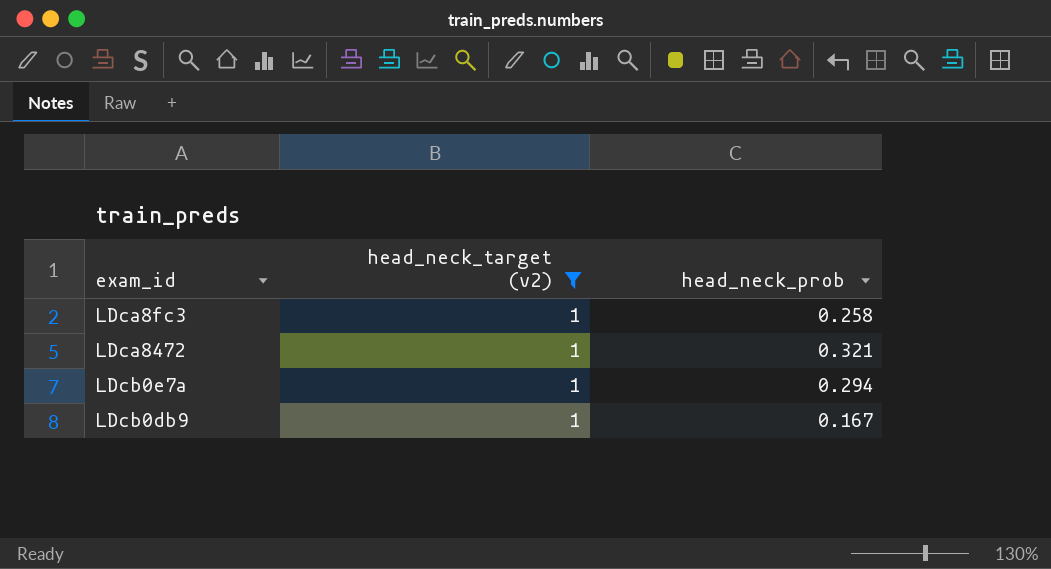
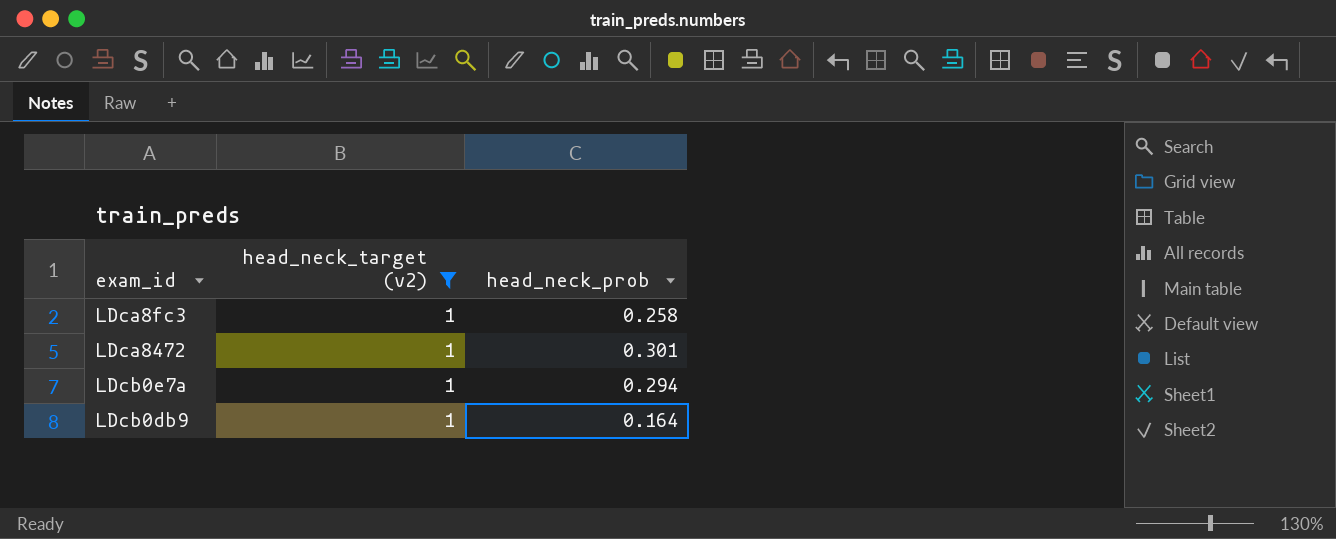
LDca8472 | head_neck_prob: 0.321 -> 0.301
LDcb0db9 | head_neck_prob: 0.167 -> 0.164

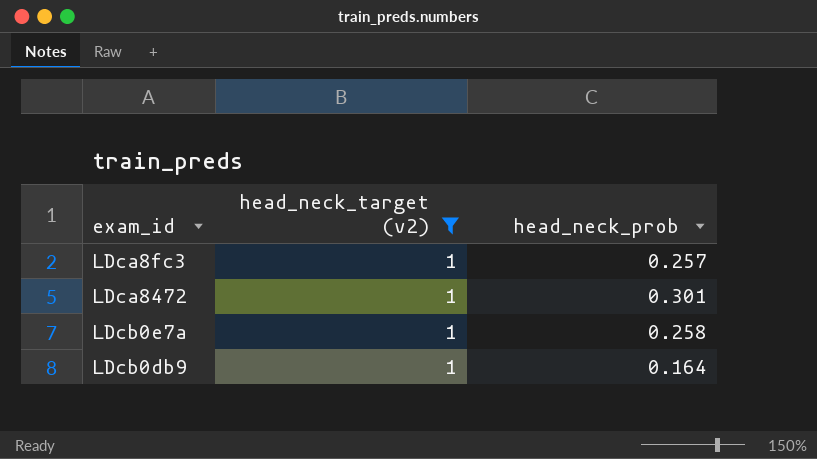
LDca8fc3 | head_neck_prob: 0.258 -> 0.257
LDcb0e7a | head_neck_prob: 0.294 -> 0.258

